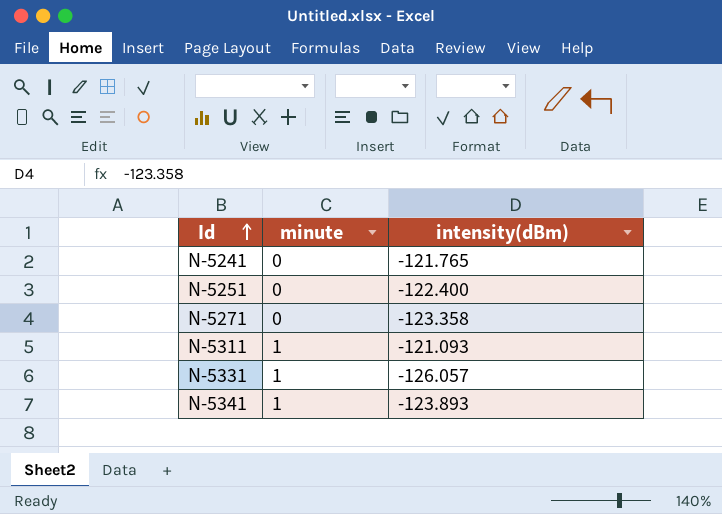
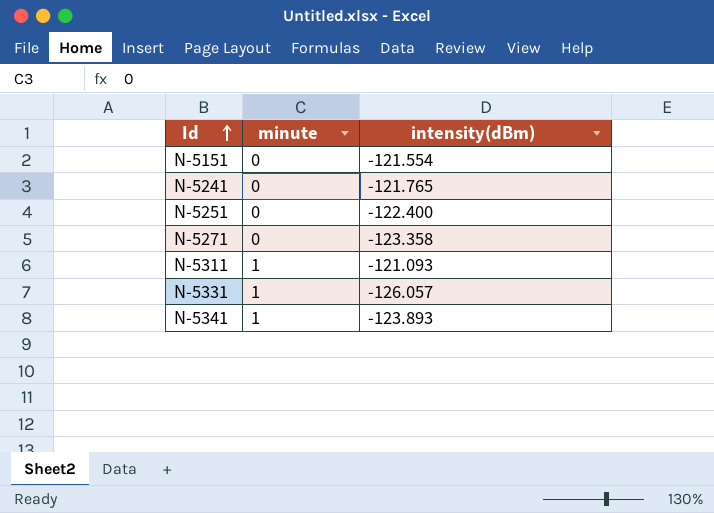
row N-5151: none -> 0 | -121.554

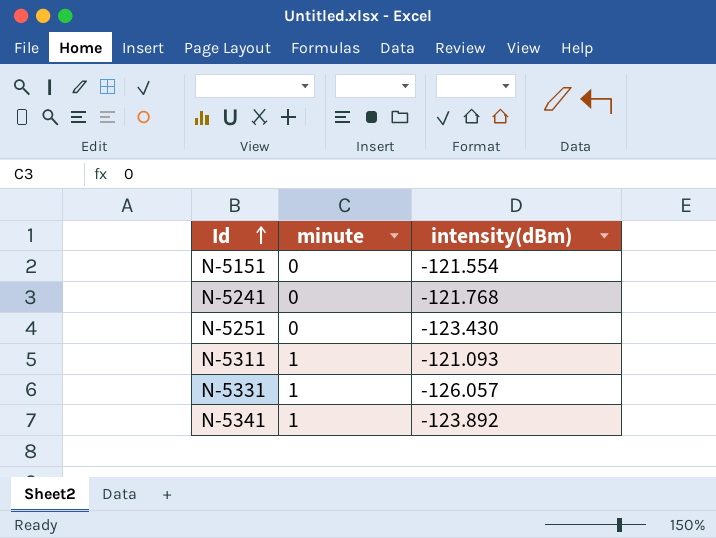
row N-5271: 0 | -123.358 -> none
N-5241 | intensity(dBm): -121.765 -> -121.768
N-5251 | intensity(dBm): -122.400 -> -123.430
N-5341 | intensity(dBm): -123.893 -> -123.892

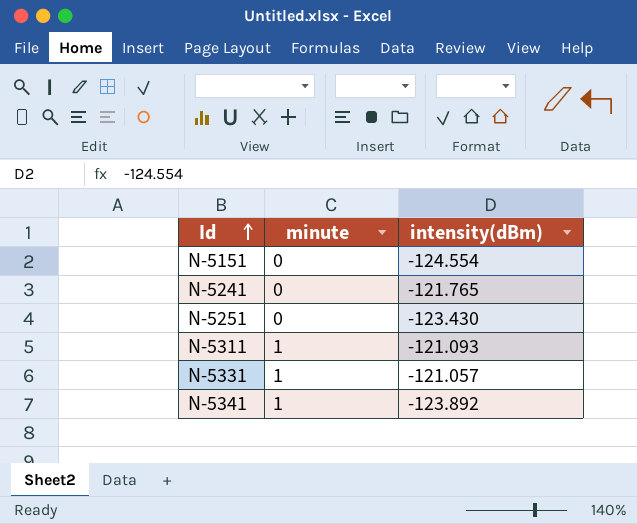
N-5151 | intensity(dBm): -121.554 -> -124.554
N-5241 | intensity(dBm): -121.768 -> -121.765
N-5331 | intensity(dBm): -126.057 -> -121.057

